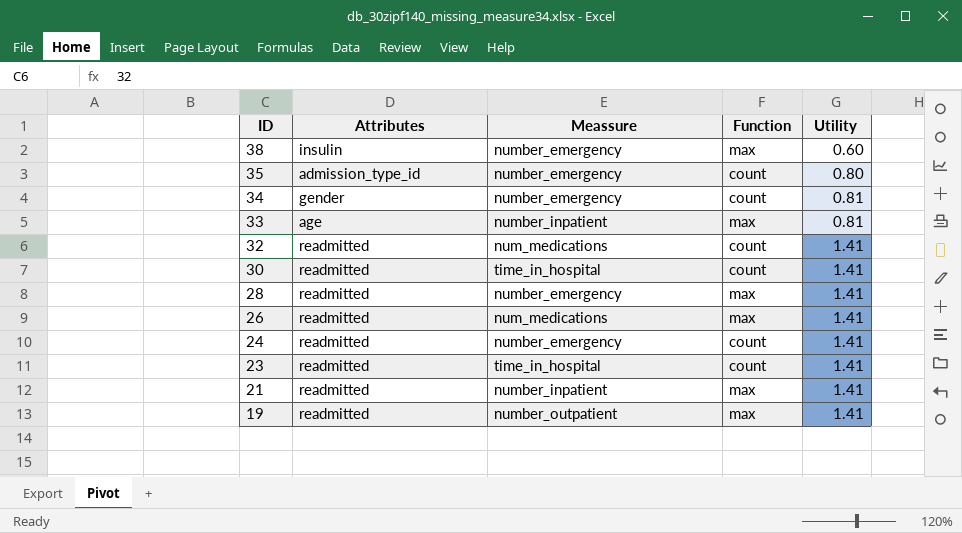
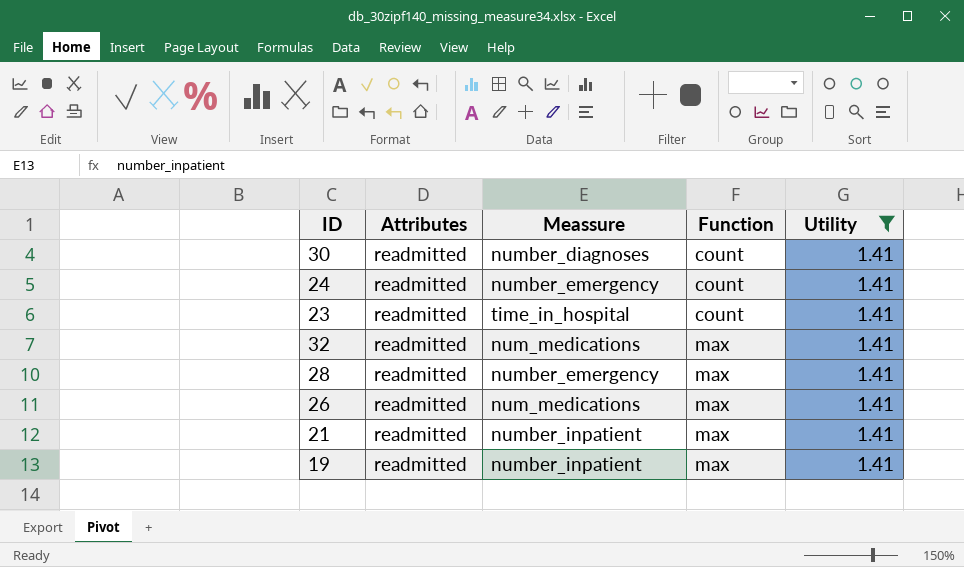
filter: none -> Utility = 1.41
row order: ID descending -> Function ascending
30 | Meassure: time_in_hospital -> number_diagnoses
32 | Function: count -> max
19 | Meassure: number_outpatient -> number_inpatient

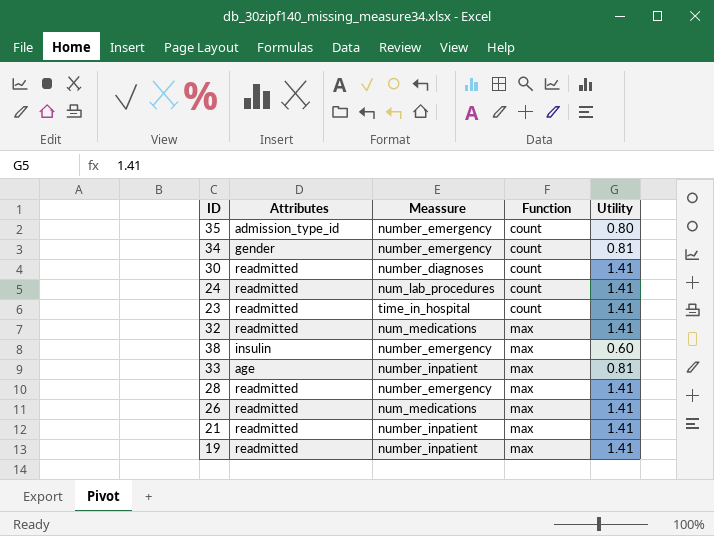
filter: Utility = 1.41 -> none
24 | Meassure: number_emergency -> num_lab_procedures

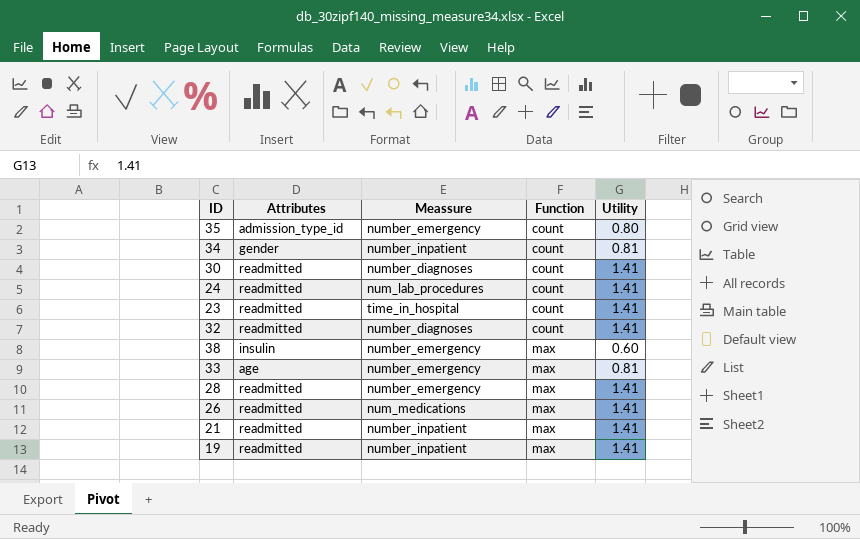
34 | Meassure: number_emergency -> number_inpatient
32 | Meassure: num_medications -> number_diagnoses
32 | Function: max -> count
33 | Meassure: number_inpatient -> number_emergency

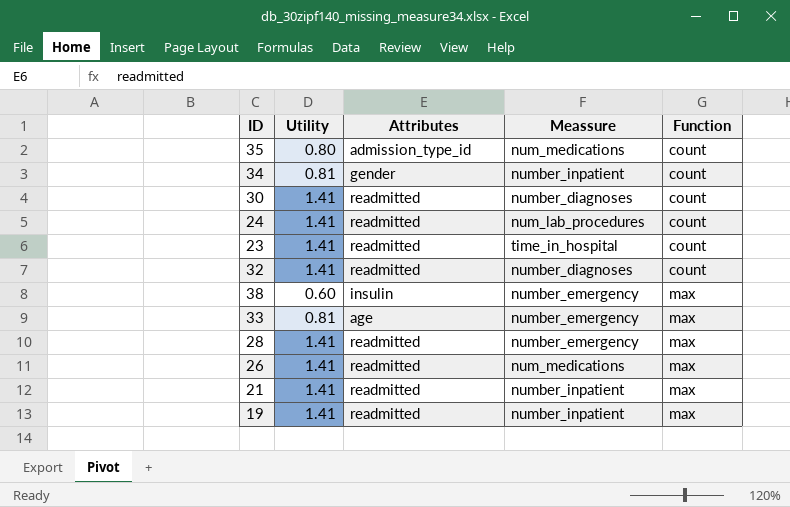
column Utility | position: 5 -> 2
35 | Meassure: number_emergency -> num_medications

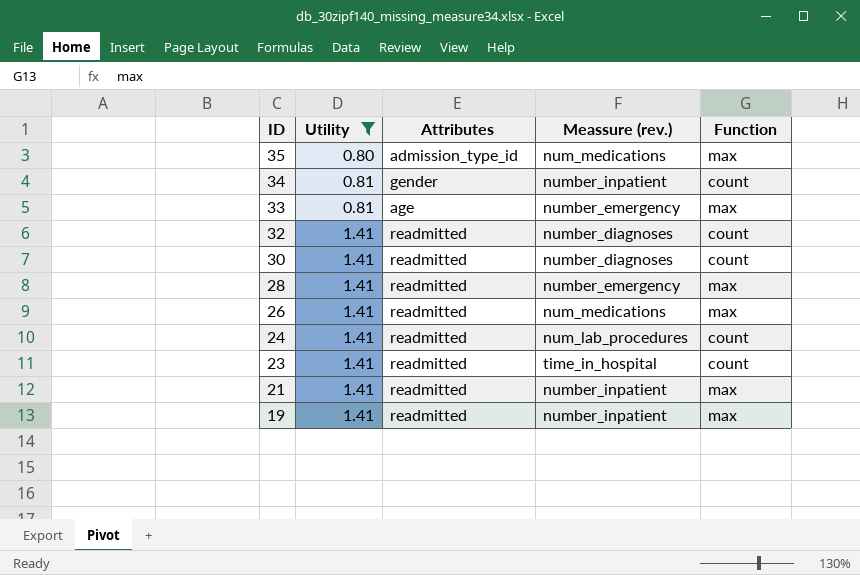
filter: none -> Utility != 0.60
row order: Function ascending -> ID descending
column name: Meassure -> Meassure (rev.)
35 | Function: count -> max

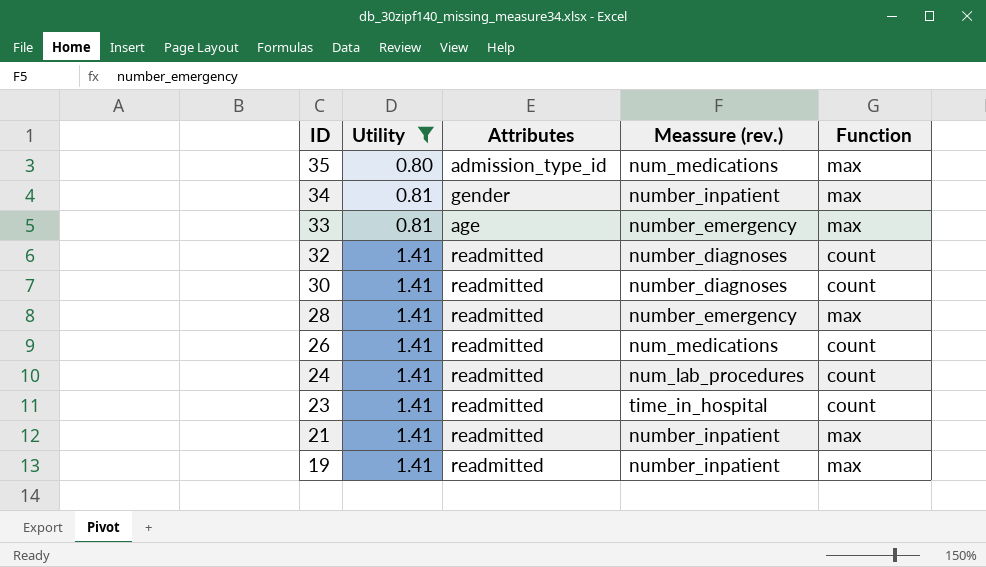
34 | Function: count -> max
26 | Function: max -> count

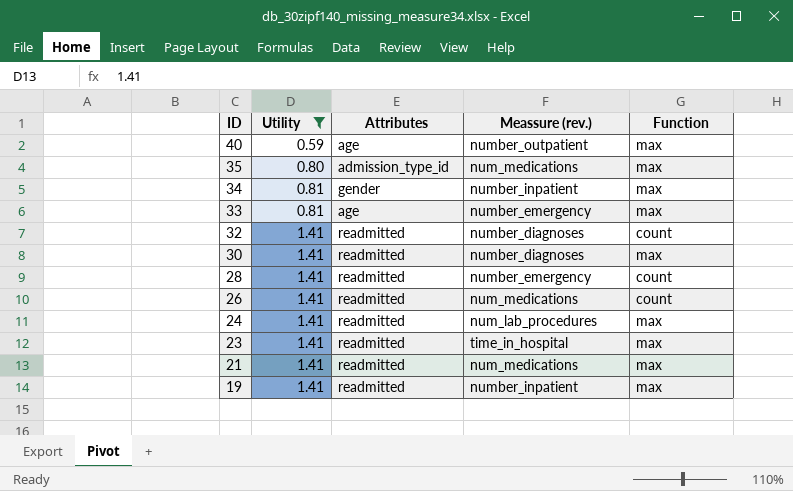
row 40: none -> 0.59 | age | number_outpatient | max
30 | Function: count -> max
28 | Function: max -> count
24 | Function: count -> max
23 | Function: count -> max
21 | Meassure (rev.): number_inpatient -> num_medications

